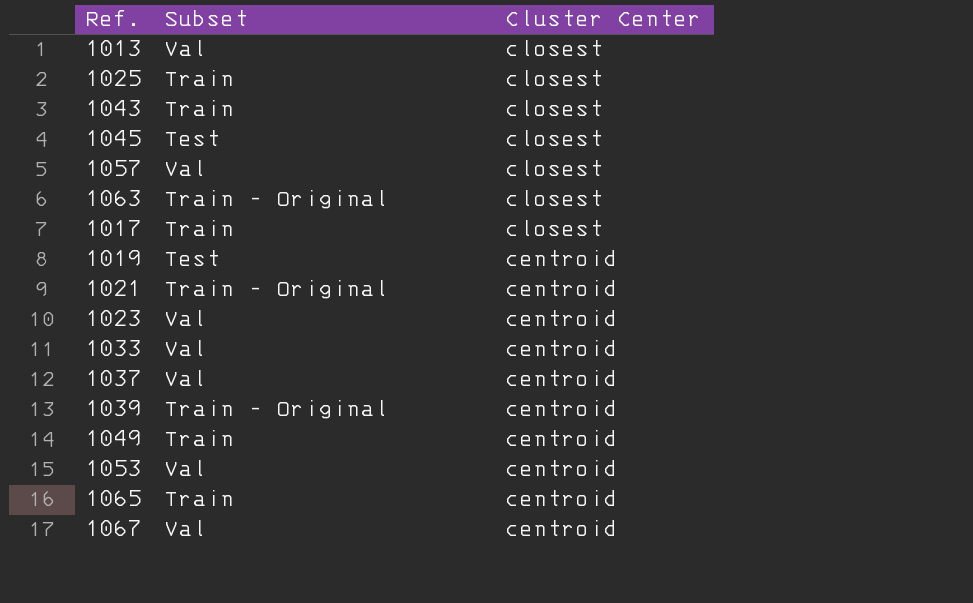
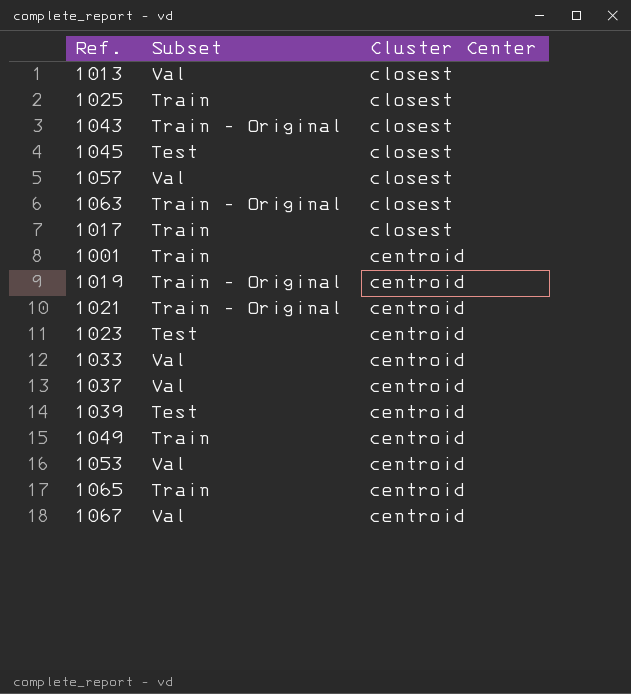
1043 | Subset: Train -> Train - Original
row 1001: none -> Train | centroid
1019 | Subset: Test -> Train - Original
1023 | Subset: Val -> Test
1039 | Subset: Train - Original -> Test

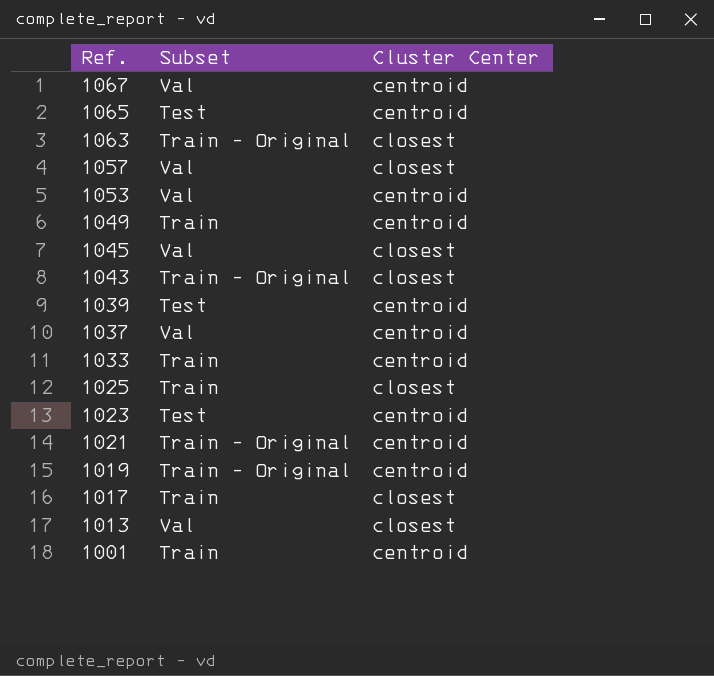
row order: Cluster Center descending -> Ref. descending
1065 | Subset: Train -> Test
1045 | Subset: Test -> Val
1033 | Subset: Val -> Train

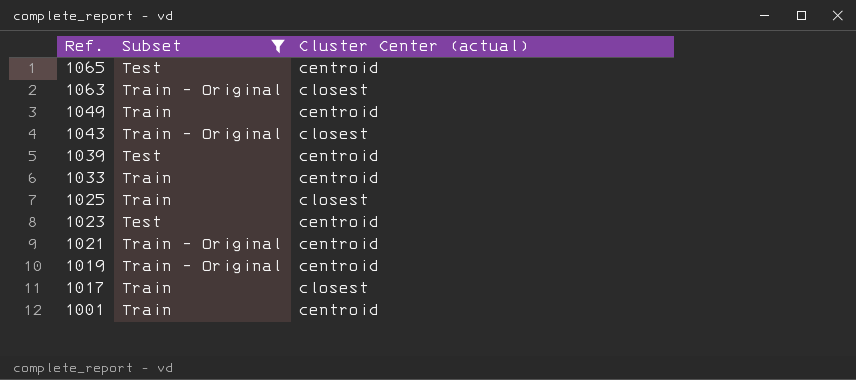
filter: none -> Subset != Val
column name: Cluster Center -> Cluster Center (actual)

